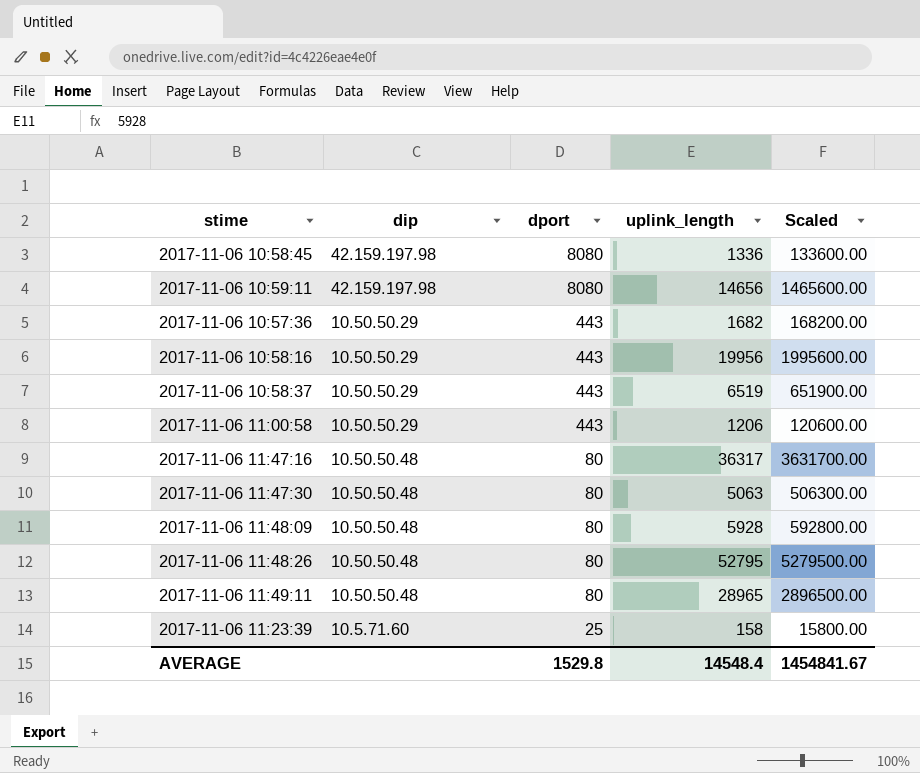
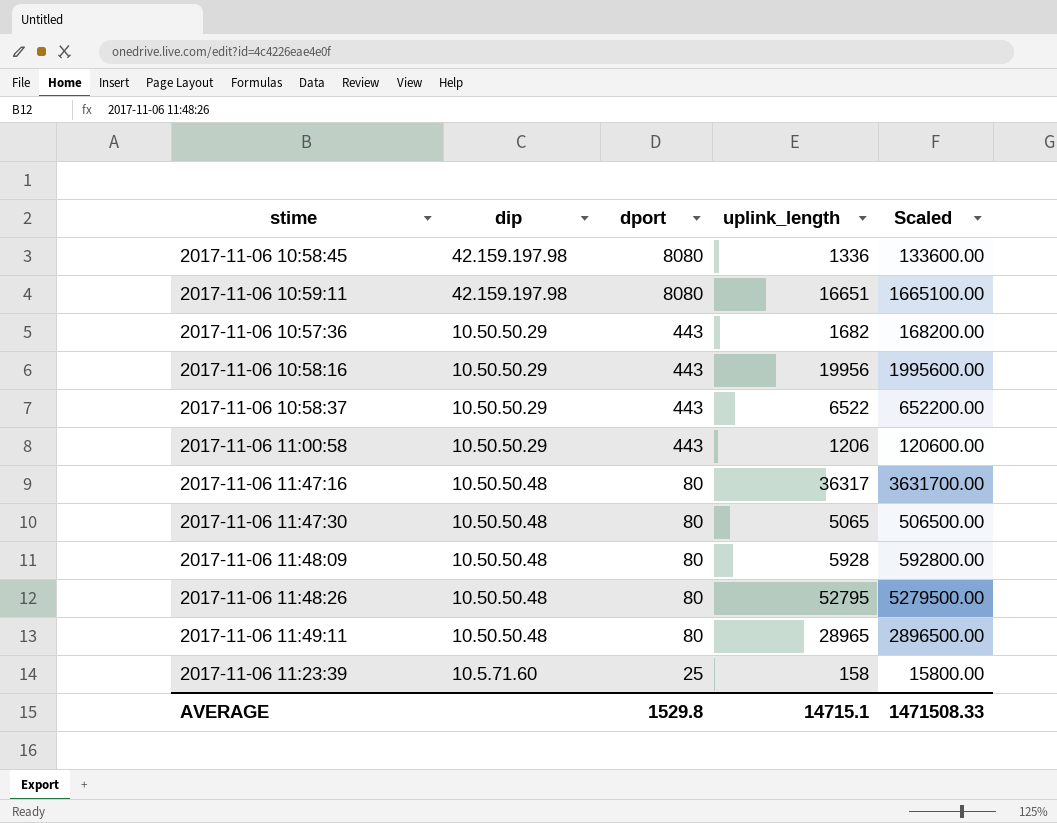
2017-11-06 10:59:11 | uplink_length: 14656 -> 16651
2017-11-06 10:59:11 | Scaled: 1465600.00 -> 1665100.00
2017-11-06 10:58:37 | uplink_length: 6519 -> 6522
2017-11-06 10:58:37 | Scaled: 651900.00 -> 652200.00
2017-11-06 11:47:30 | uplink_length: 5063 -> 5065
2017-11-06 11:47:30 | Scaled: 506300.00 -> 506500.00
AVERAGE | uplink_length: 14548.4 -> 14715.1
AVERAGE | Scaled: 1454841.67 -> 1471508.33

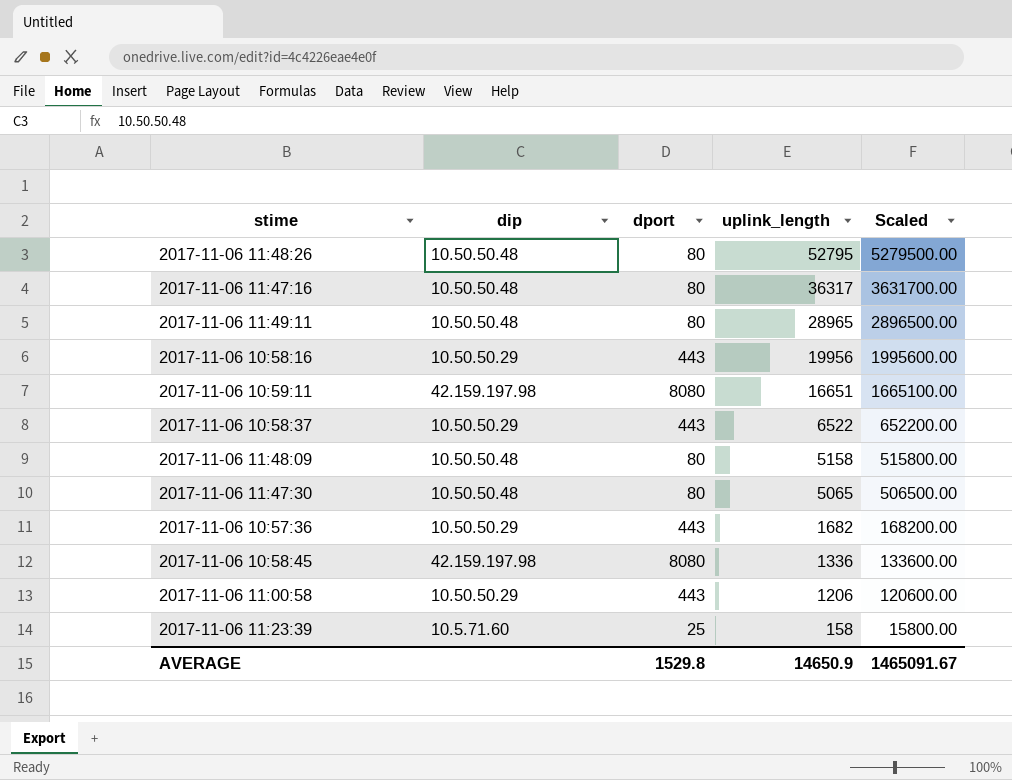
row order: dport descending -> uplink_length descending
2017-11-06 11:48:09 | uplink_length: 5928 -> 5158
2017-11-06 11:48:09 | Scaled: 592800.00 -> 515800.00
AVERAGE | uplink_length: 14715.1 -> 14650.9
AVERAGE | Scaled: 1471508.33 -> 1465091.67

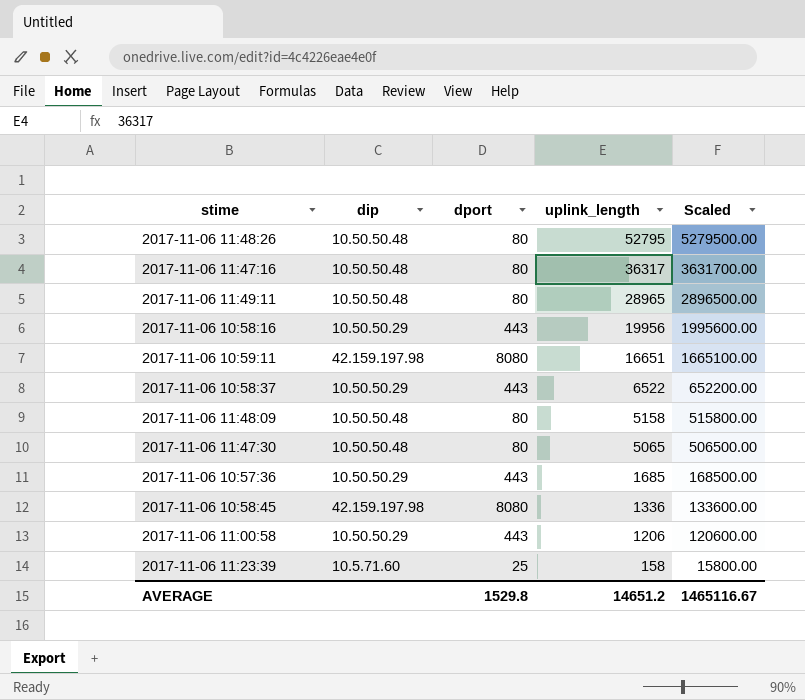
2017-11-06 10:57:36 | uplink_length: 1682 -> 1685
2017-11-06 10:57:36 | Scaled: 168200.00 -> 168500.00
AVERAGE | uplink_length: 14650.9 -> 14651.2
AVERAGE | Scaled: 1465091.67 -> 1465116.67

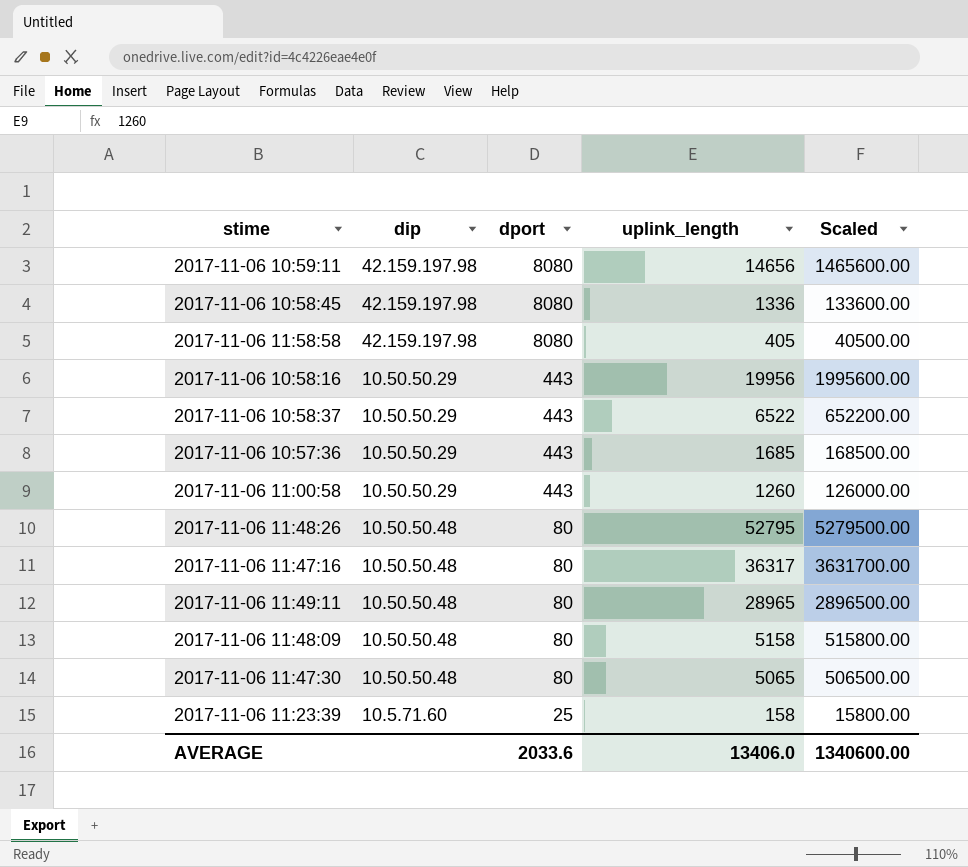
row order: uplink_length descending -> dport descending
2017-11-06 10:59:11 | uplink_length: 16651 -> 14656
2017-11-06 10:59:11 | Scaled: 1665100.00 -> 1465600.00
row 2017-11-06 11:58:58: none -> 42.159.197.98 | 8080 | 405 | 40500.00
2017-11-06 11:00:58 | uplink_length: 1206 -> 1260
2017-11-06 11:00:58 | Scaled: 120600.00 -> 126000.00
AVERAGE | dport: 1529.8 -> 2033.6
AVERAGE | uplink_length: 14651.2 -> 13406.0
AVERAGE | Scaled: 1465116.67 -> 1340600.00

